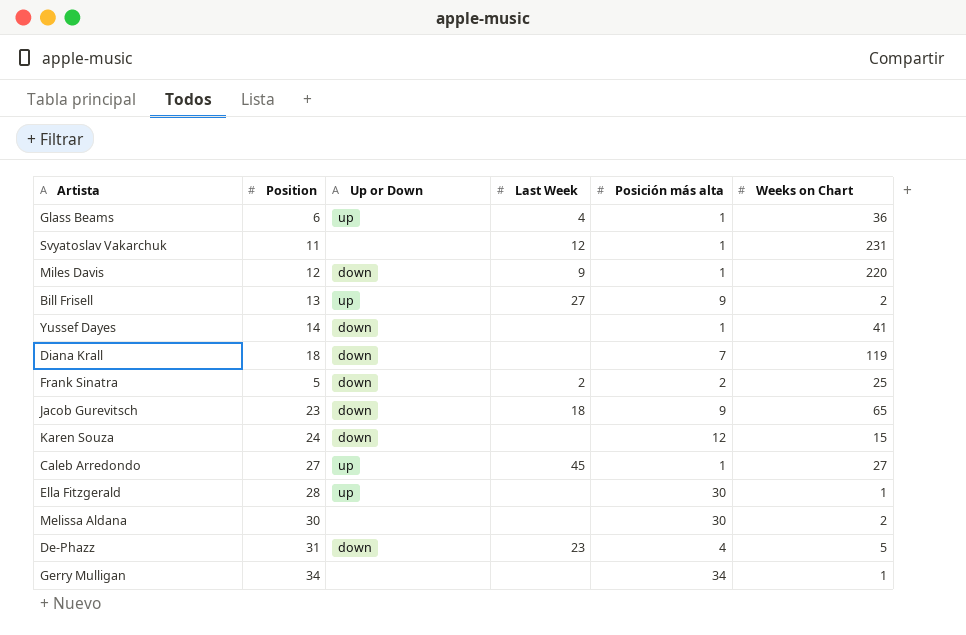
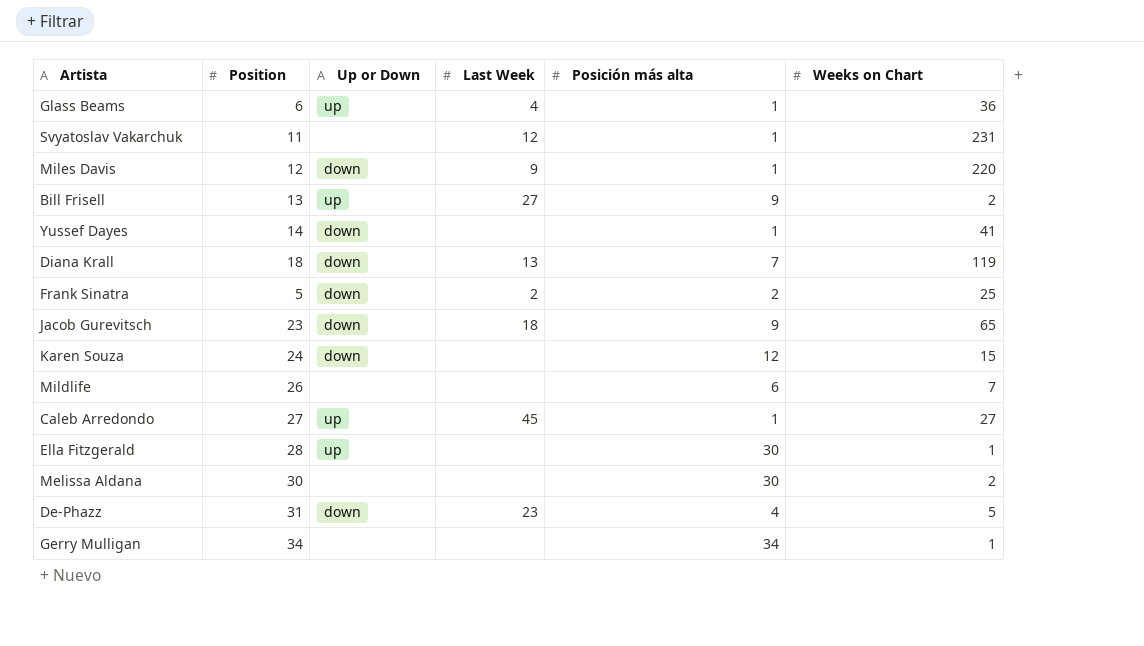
Diana Krall | Last Week: none -> 13
row Mildlife: none -> 26 | none | none | 6 | 7

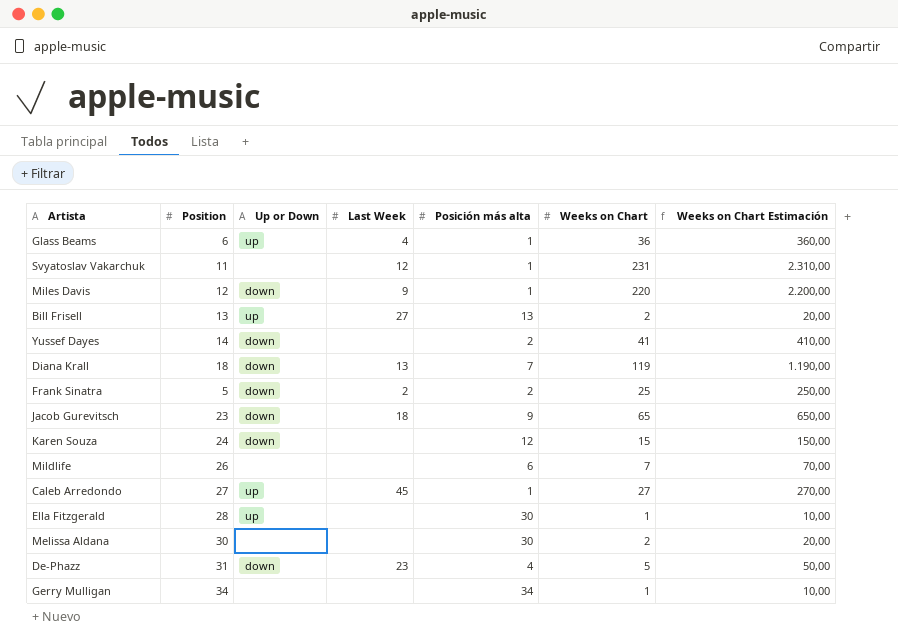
column Weeks on Chart Estimación | formula: none -> [Weeks on Chart] * 10
Bill Frisell | Posición más alta: 9 -> 13
Yussef Dayes | Posición más alta: 1 -> 2

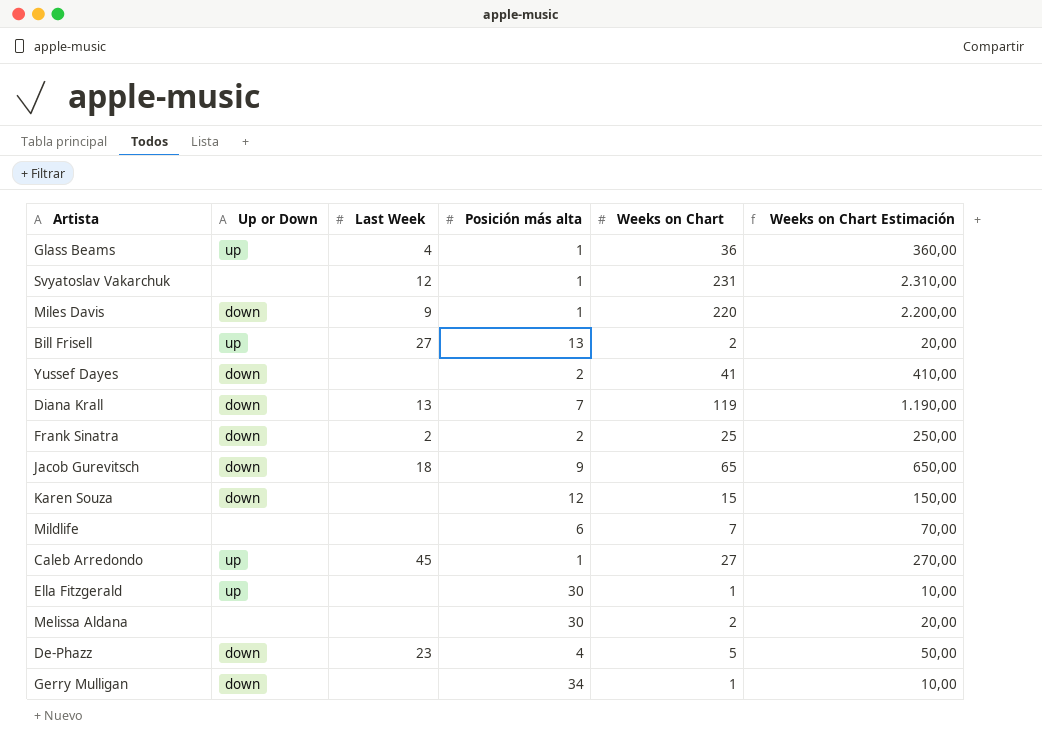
column Position | position: 2 -> none
Gerry Mulligan | Up or Down: none -> down

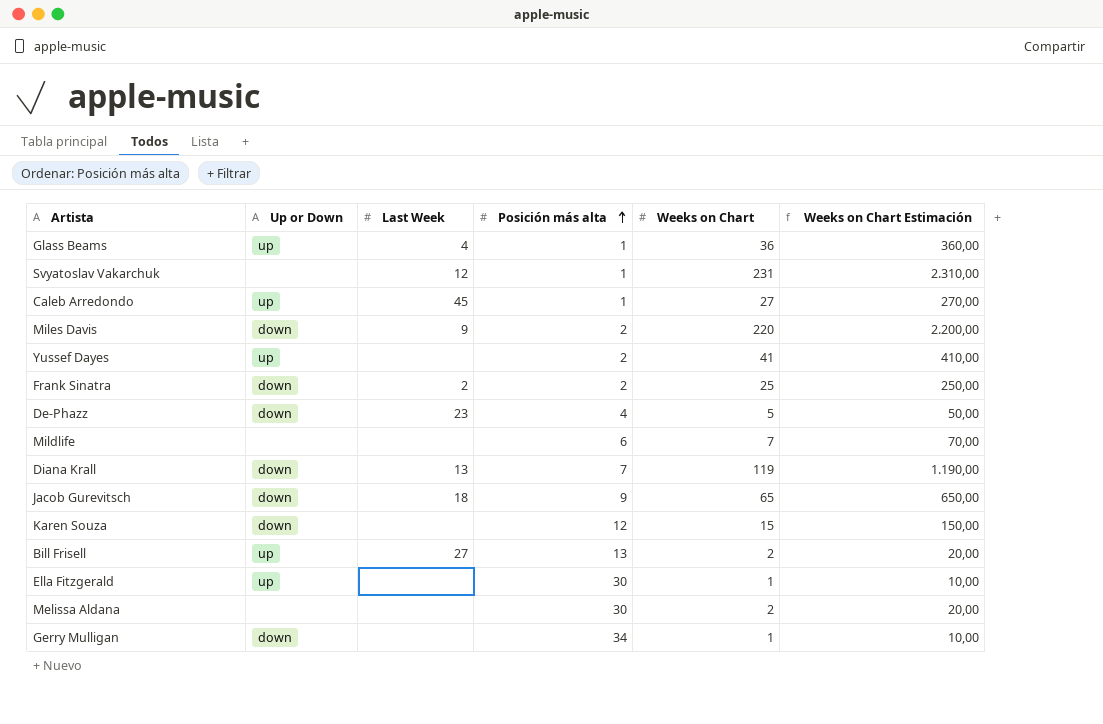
row order: none -> Posición más alta ascending
Miles Davis | Posición más alta: 1 -> 2
Yussef Dayes | Up or Down: down -> up

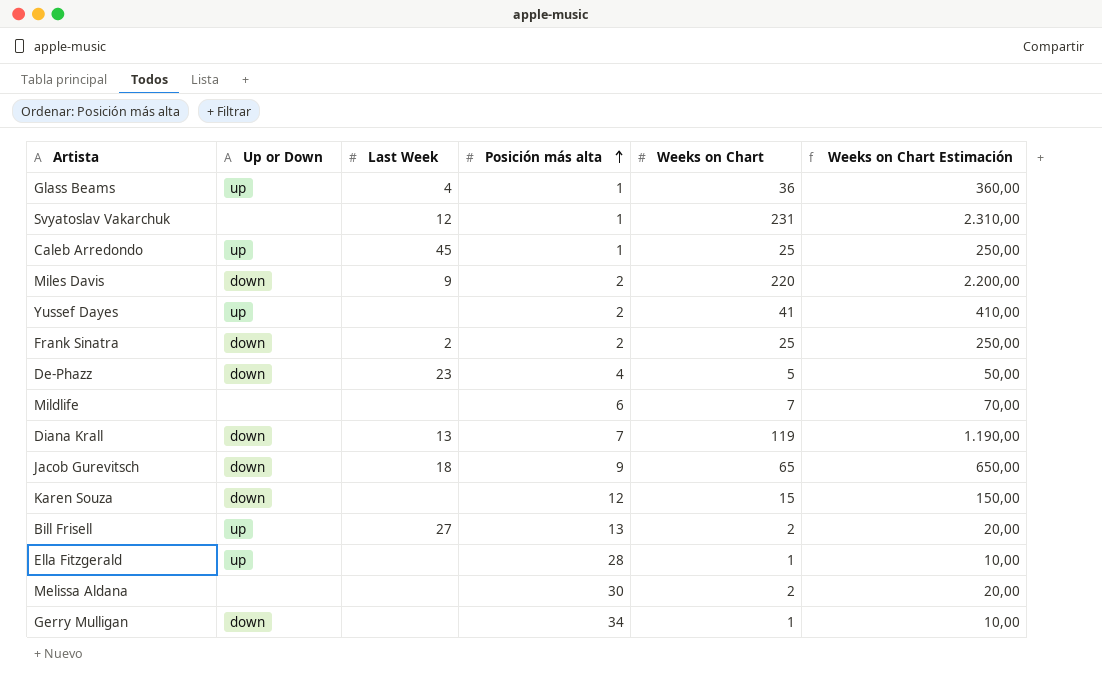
Caleb Arredondo | Weeks on Chart: 27 -> 25
Caleb Arredondo | Weeks on Chart Estimación: 270,00 -> 250,00
Ella Fitzgerald | Posición más alta: 30 -> 28

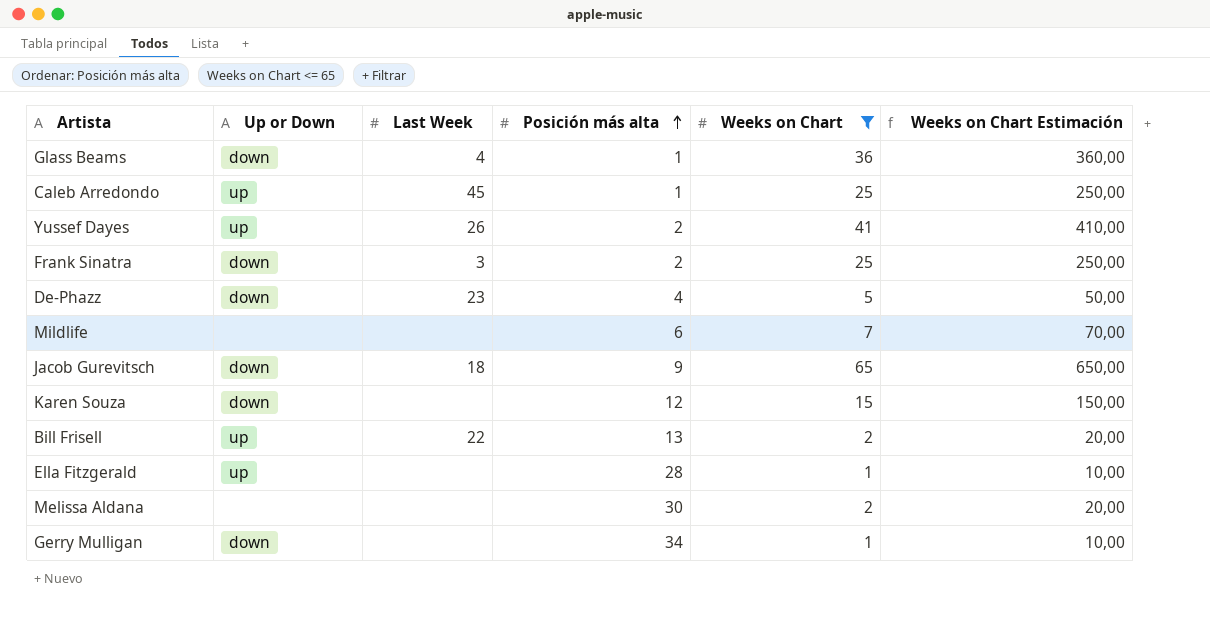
filter: none -> Weeks on Chart <= 65
Glass Beams | Up or Down: up -> down
Yussef Dayes | Last Week: none -> 26
Frank Sinatra | Last Week: 2 -> 3
Bill Frisell | Last Week: 27 -> 22

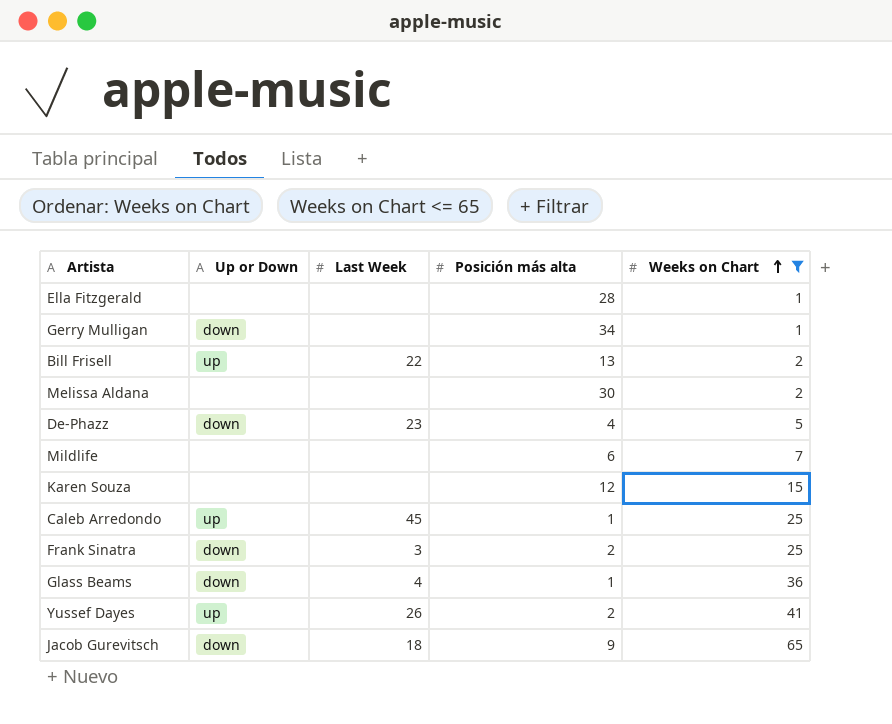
row order: Posición más alta ascending -> Weeks on Chart ascending
column Weeks on Chart Estimación | formula: [Weeks on Chart] * 10 -> none
Ella Fitzgerald | Up or Down: up -> none
Karen Souza | Up or Down: down -> none

